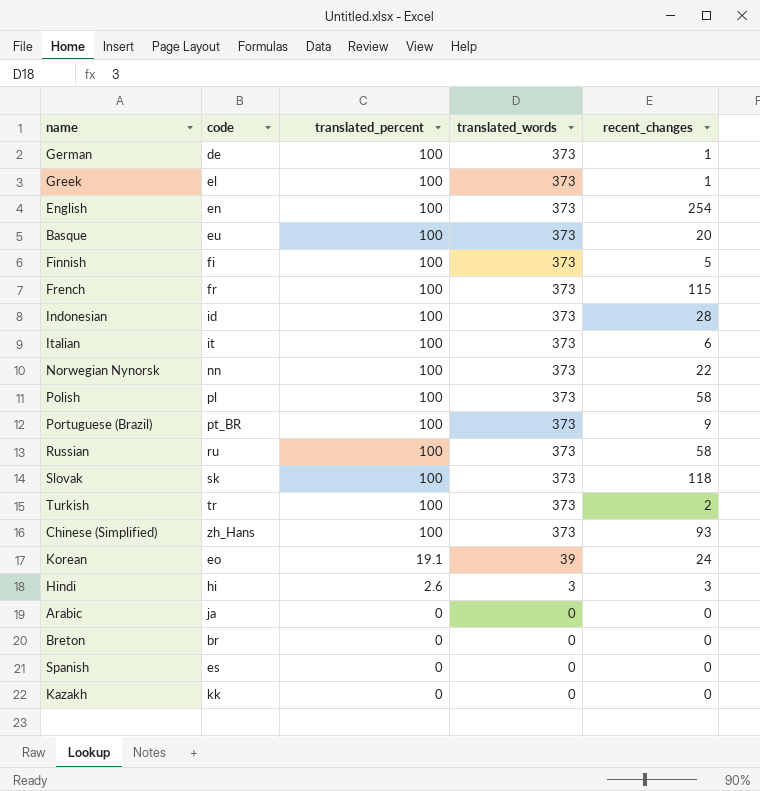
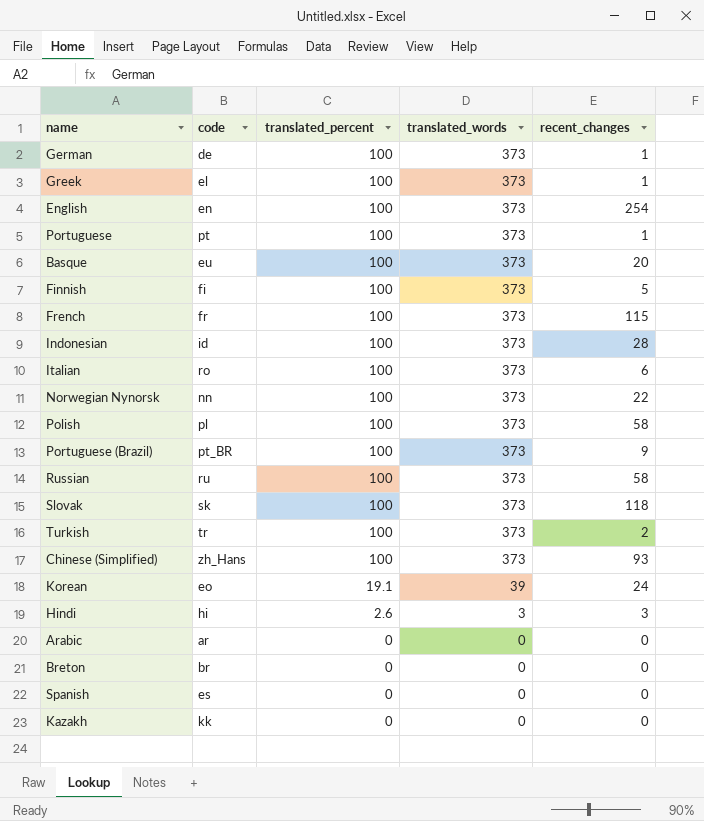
row Portuguese: none -> pt | 100 | 373 | 1
Italian | code: it -> ro
Arabic | code: ja -> ar

